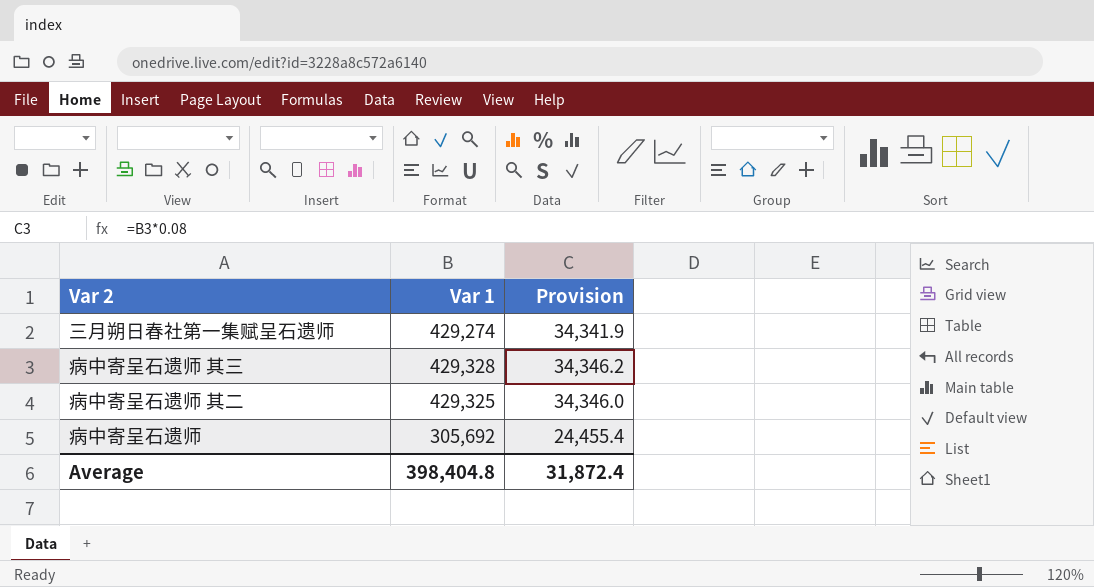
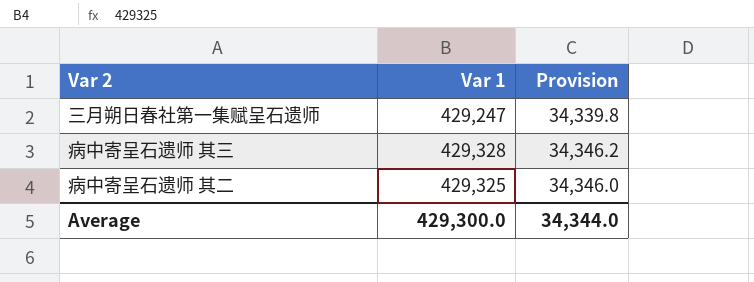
row 病中寄呈石遗师: 305,692 | 24,455.4 -> none
三月朔日春社第一集赋呈石遗师 | Var 1: 429,274 -> 429,247
三月朔日春社第一集赋呈石遗师 | Provision: 34,341.9 -> 34,339.8
Average | Var 1: 398,404.8 -> 429,300.0
Average | Provision: 31,872.4 -> 34,344.0

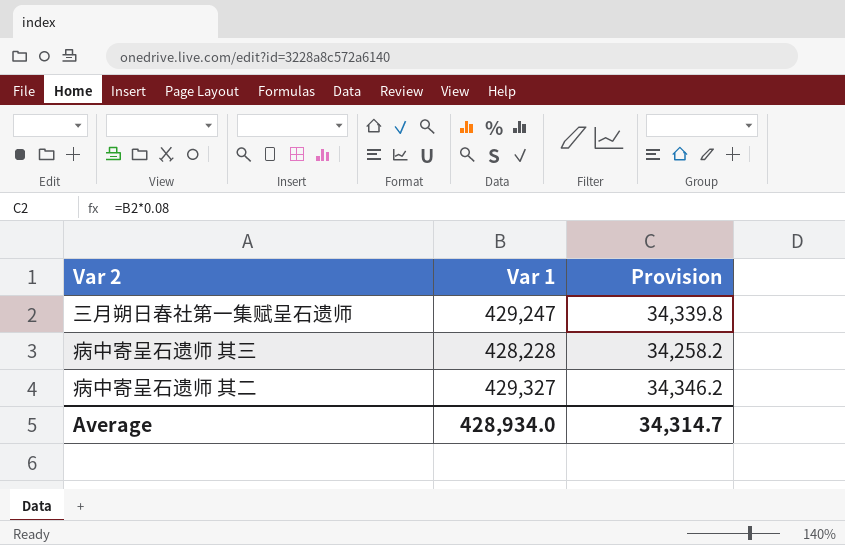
病中寄呈石遗师 其三 | Var 1: 429,328 -> 428,228
病中寄呈石遗师 其三 | Provision: 34,346.2 -> 34,258.2
病中寄呈石遗师 其二 | Var 1: 429,325 -> 429,327
病中寄呈石遗师 其二 | Provision: 34,346.0 -> 34,346.2
Average | Var 1: 429,300.0 -> 428,934.0
Average | Provision: 34,344.0 -> 34,314.7

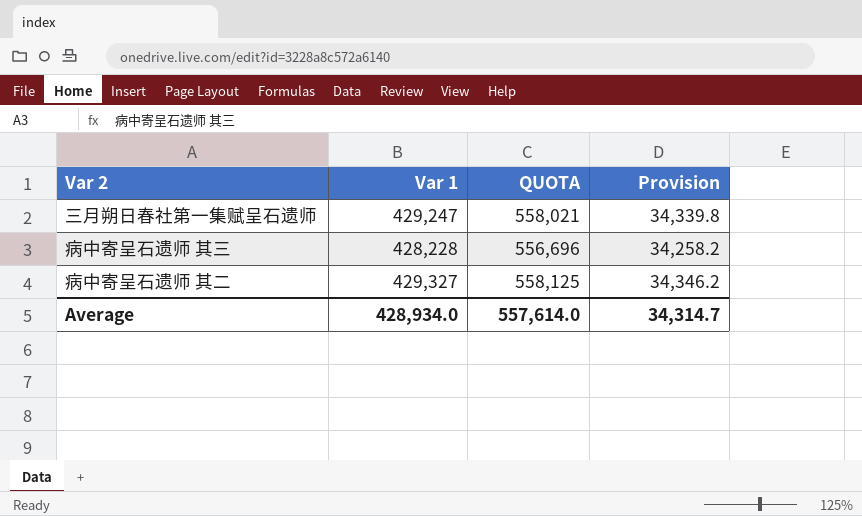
column QUOTA | formula: none -> [Var 1] * 1.3

